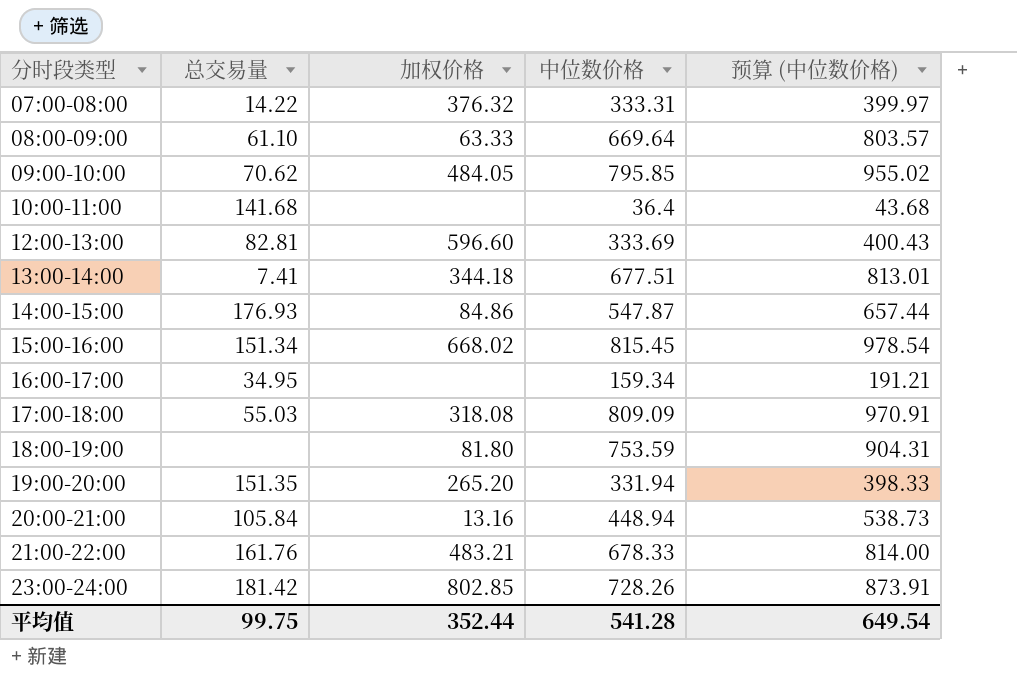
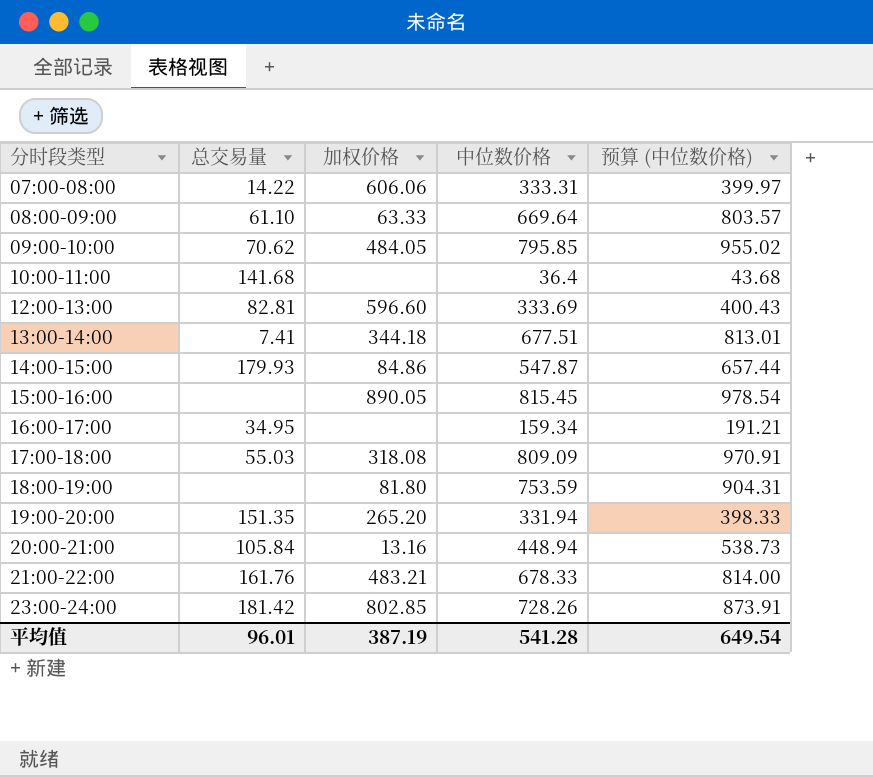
07:00-08:00 | 加权价格: 376.32 -> 606.06
14:00-15:00 | 总交易量: 176.93 -> 179.93
15:00-16:00 | 总交易量: 151.34 -> none
15:00-16:00 | 加权价格: 668.02 -> 890.05
平均值 | 总交易量: 99.75 -> 96.01
平均值 | 加权价格: 352.44 -> 387.19

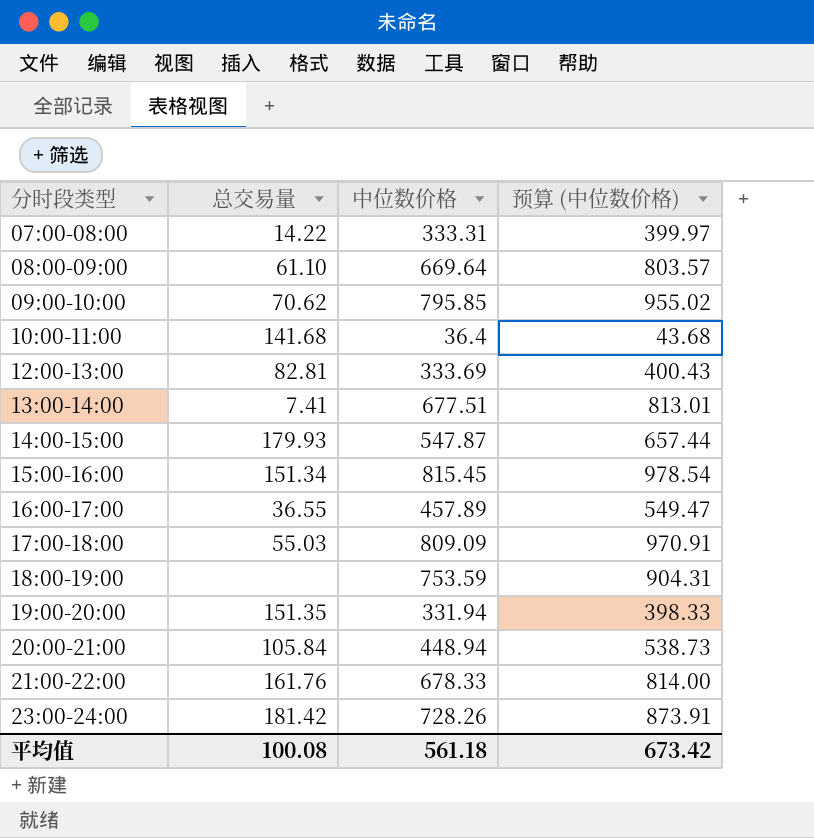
column 加权价格 | position: 3 -> none
15:00-16:00 | 总交易量: none -> 151.34
16:00-17:00 | 总交易量: 34.95 -> 36.55
16:00-17:00 | 中位数价格: 159.34 -> 457.89
16:00-17:00 | 预算 (中位数价格): 191.21 -> 549.47
平均值 | 总交易量: 96.01 -> 100.08
平均值 | 中位数价格: 541.28 -> 561.18
平均值 | 预算 (中位数价格): 649.54 -> 673.42

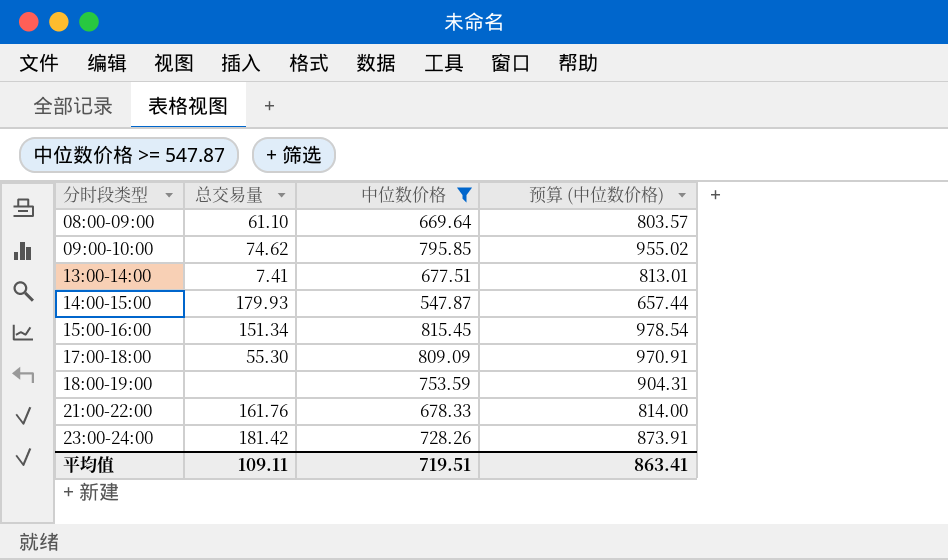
filter: none -> 中位数价格 >= 547.87
09:00-10:00 | 总交易量: 70.62 -> 74.62
17:00-18:00 | 总交易量: 55.03 -> 55.30
平均值 | 总交易量: 100.08 -> 109.11
平均值 | 中位数价格: 561.18 -> 719.51
平均值 | 预算 (中位数价格): 673.42 -> 863.41

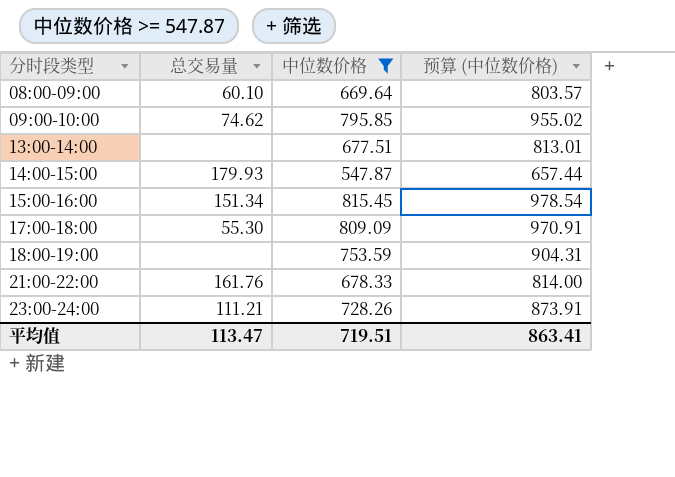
08:00-09:00 | 总交易量: 61.10 -> 60.10
13:00-14:00 | 总交易量: 7.41 -> none
23:00-24:00 | 总交易量: 181.42 -> 111.21
平均值 | 总交易量: 109.11 -> 113.47

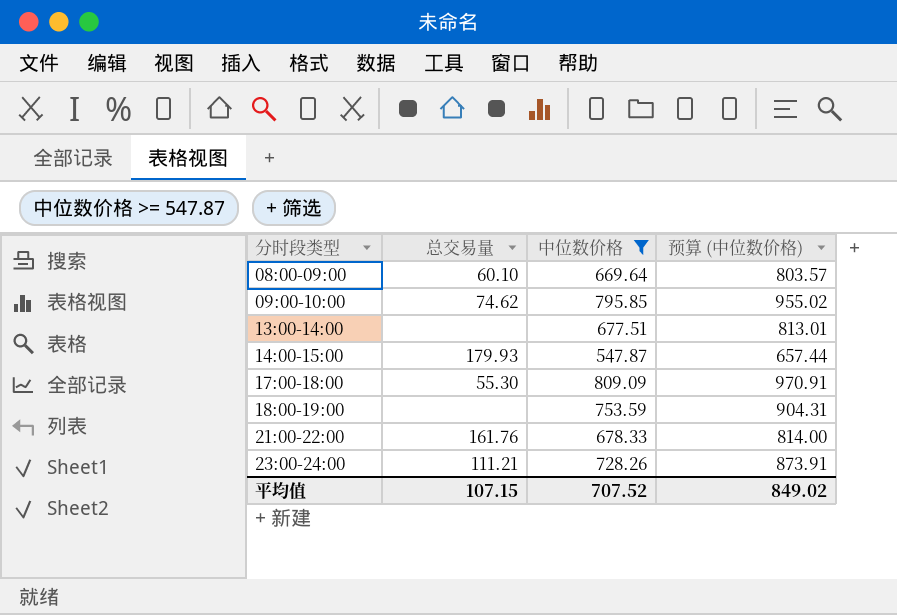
row 15:00-16:00: 151.34 | 815.45 | 978.54 -> none
平均值 | 总交易量: 113.47 -> 107.15
平均值 | 中位数价格: 719.51 -> 707.52
平均值 | 预算 (中位数价格): 863.41 -> 849.02

